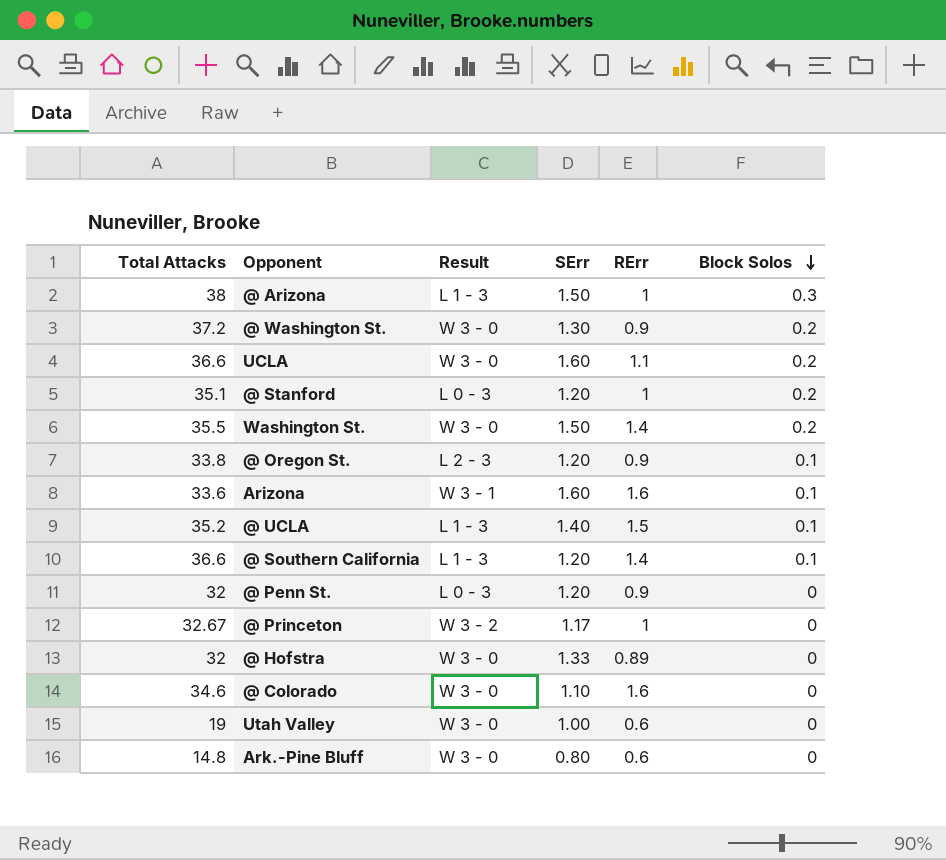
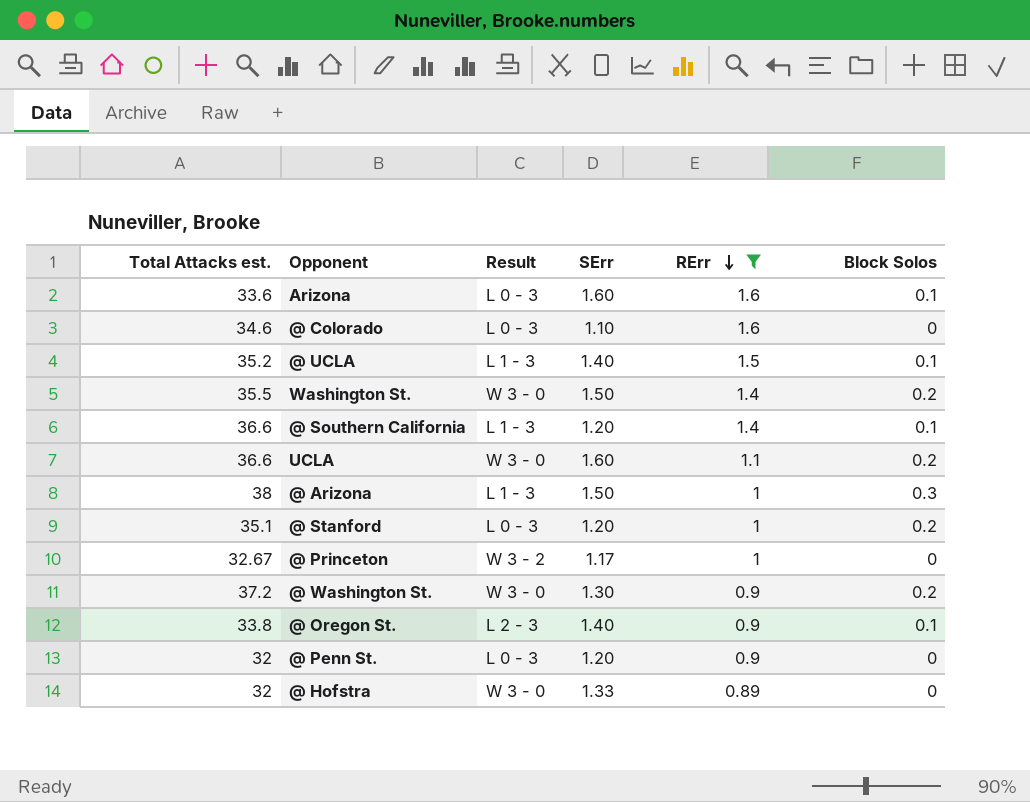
filter: none -> RErr != 0.6
row order: Block Solos descending -> RErr descending
column name: Total Attacks -> Total Attacks est.
Arizona | Result: W 3 - 1 -> L 0 - 3
@ Colorado | Result: W 3 - 0 -> L 0 - 3
@ Oregon St. | SErr: 1.20 -> 1.40

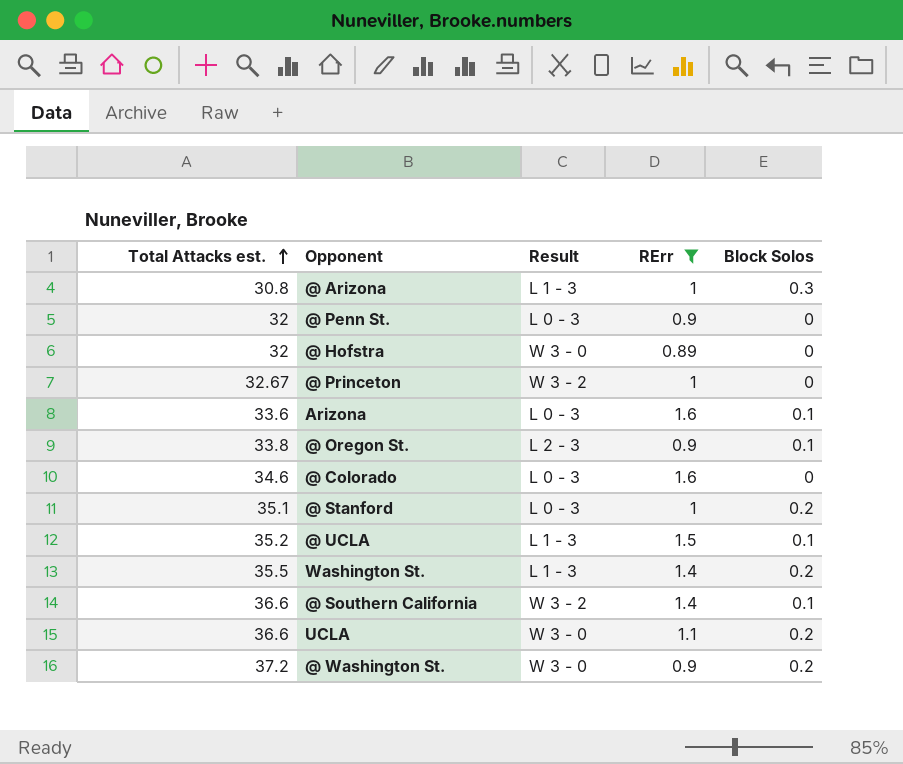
row order: RErr descending -> Total Attacks est. ascending
column SErr | position: 4 -> none
@ Arizona | Total Attacks est.: 38 -> 30.8
Washington St. | Result: W 3 - 0 -> L 1 - 3
@ Southern California | Result: L 1 - 3 -> W 3 - 2

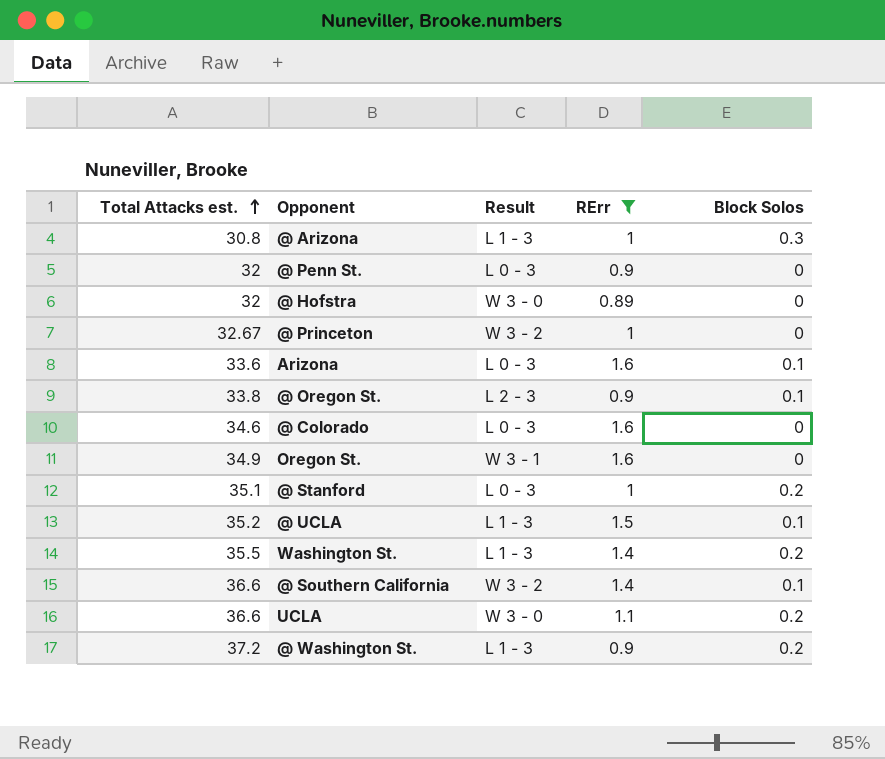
row Oregon St.: none -> 34.9 | W 3 - 1 | 1.6 | 0
@ Washington St. | Result: W 3 - 0 -> L 1 - 3

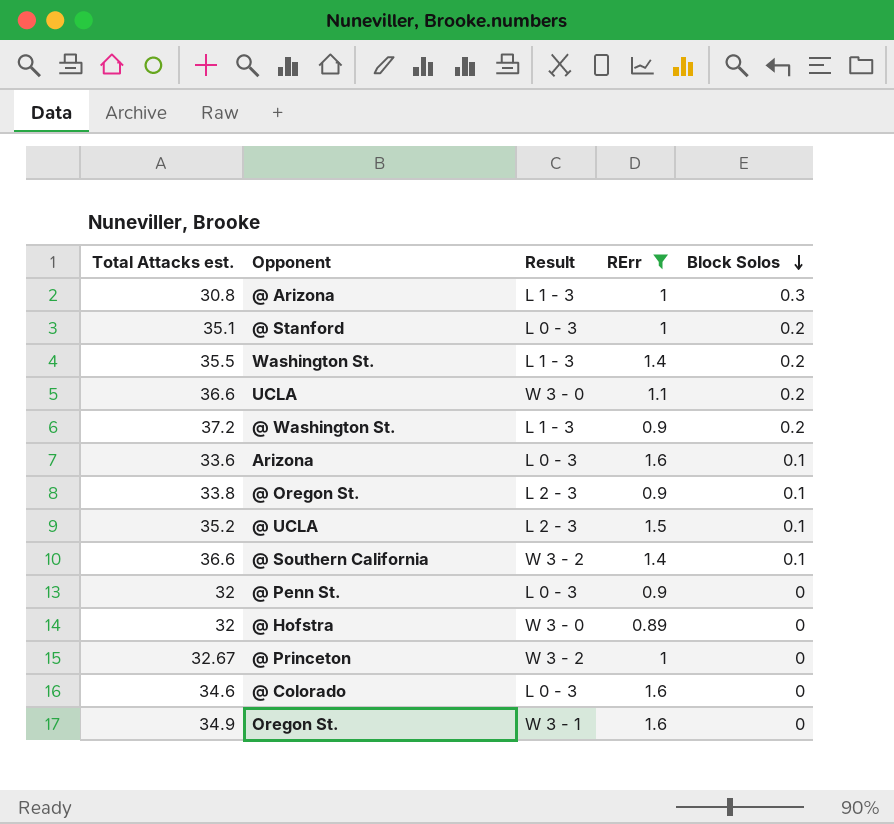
row order: Total Attacks est. ascending -> Block Solos descending
@ UCLA | Result: L 1 - 3 -> L 2 - 3

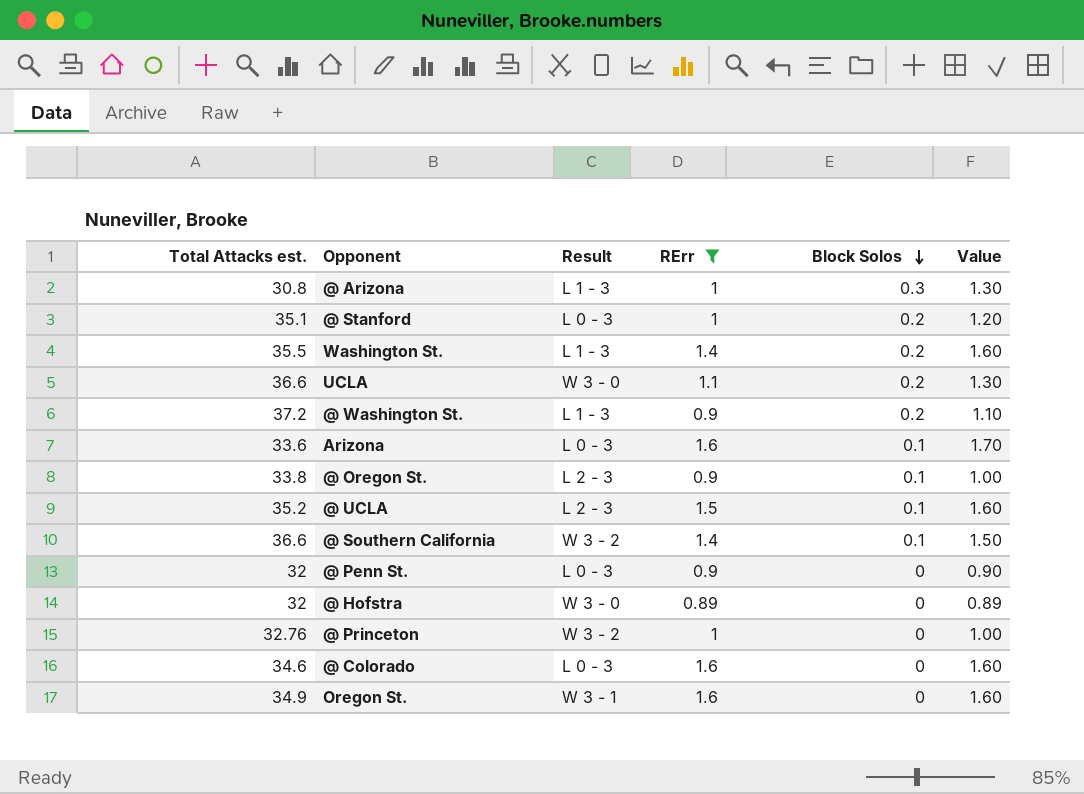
column Value | formula: none -> [RErr] + [Block Solos]
@ Princeton | Total Attacks est.: 32.67 -> 32.76

